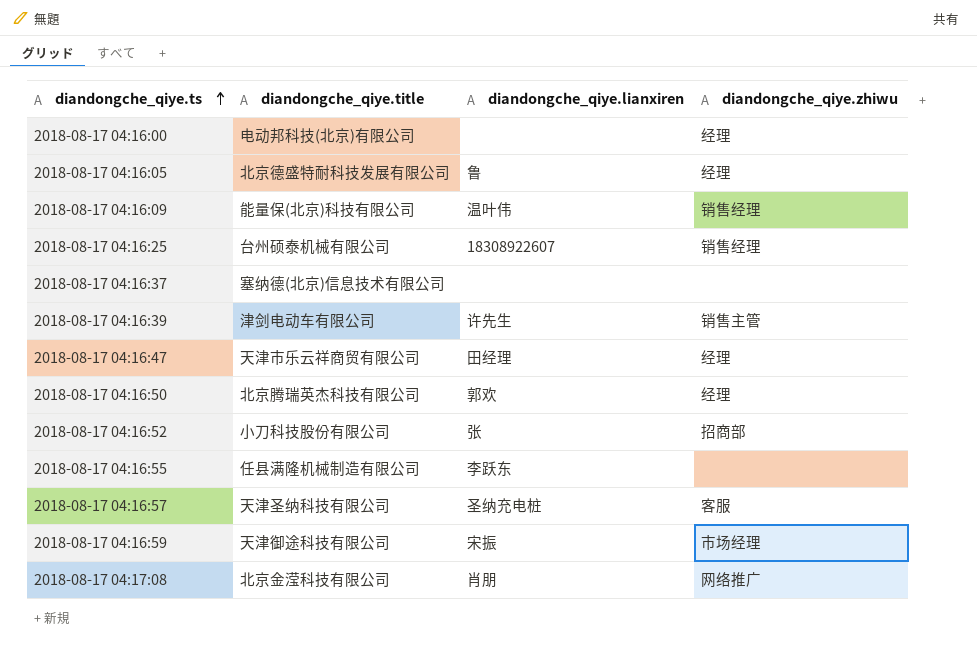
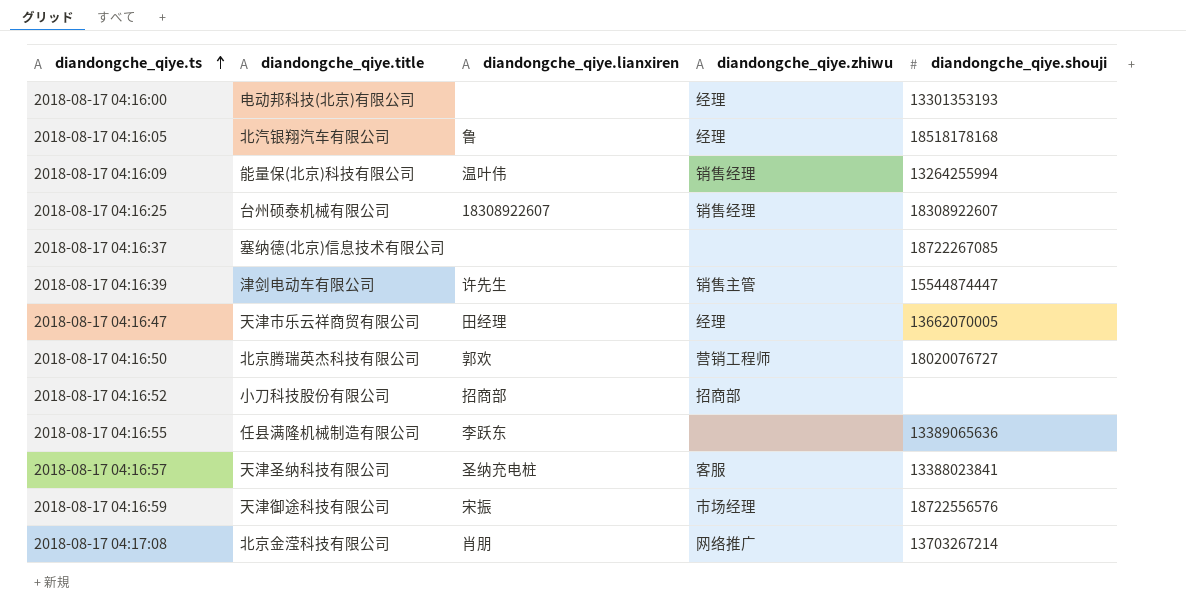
column diandongche_qiye.shouji | position: none -> 5
2018-08-17 04:16:05 | diandongche_qiye.title: 北京德盛特耐科技发展有限公司 -> 北汽银翔汽车有限公司
2018-08-17 04:16:50 | diandongche_qiye.zhiwu: 经理 -> 营销工程师
2018-08-17 04:16:52 | diandongche_qiye.lianxiren: 张 -> 招商部

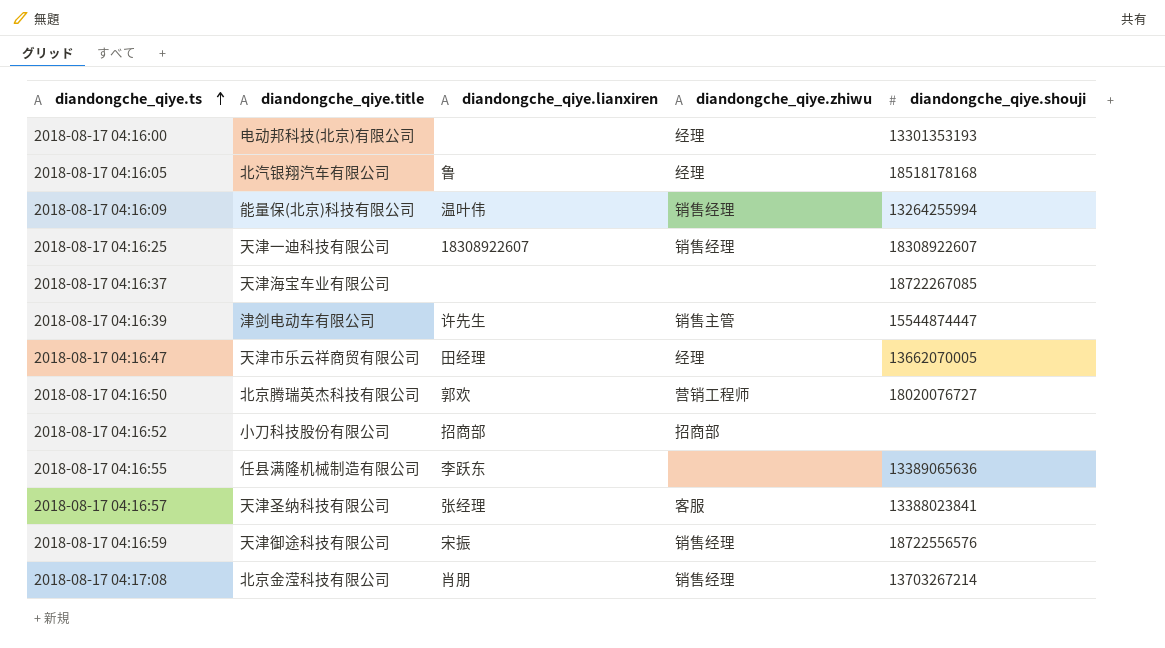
2018-08-17 04:16:25 | diandongche_qiye.title: 台州硕泰机械有限公司 -> 天津一迪科技有限公司
2018-08-17 04:16:37 | diandongche_qiye.title: 塞纳德(北京)信息技术有限公司 -> 天津海宝车业有限公司
2018-08-17 04:16:57 | diandongche_qiye.lianxiren: 圣纳充电桩 -> 张经理
2018-08-17 04:16:59 | diandongche_qiye.zhiwu: 市场经理 -> 销售经理
2018-08-17 04:17:08 | diandongche_qiye.zhiwu: 网络推广 -> 销售经理

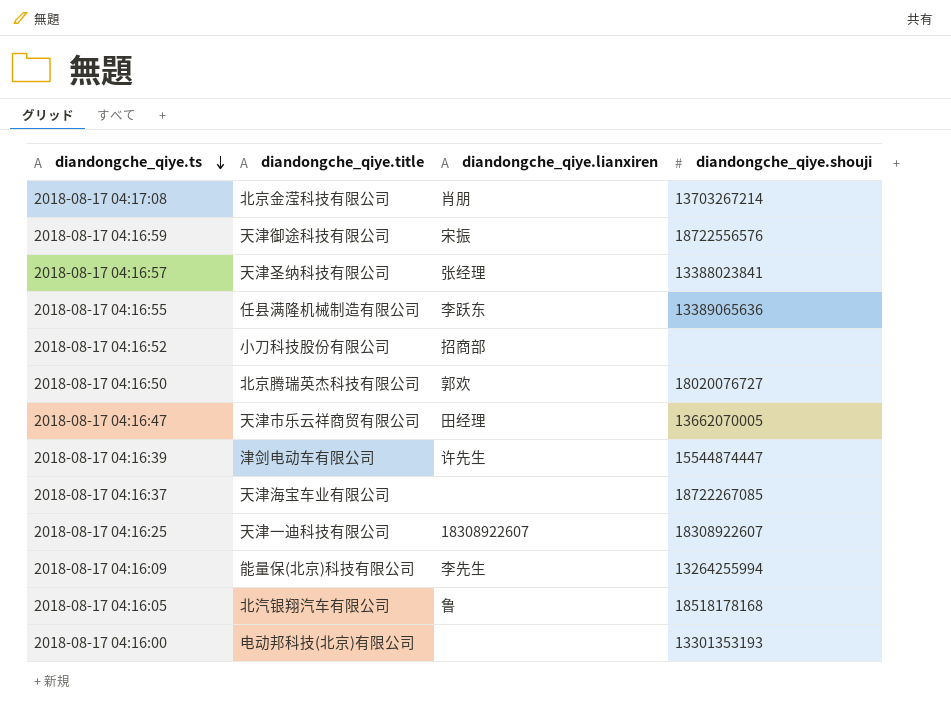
row order: diandongche_qiye.ts ascending -> diandongche_qiye.ts descending
column diandongche_qiye.zhiwu | position: 4 -> none
2018-08-17 04:16:09 | diandongche_qiye.lianxiren: 温叶伟 -> 李先生

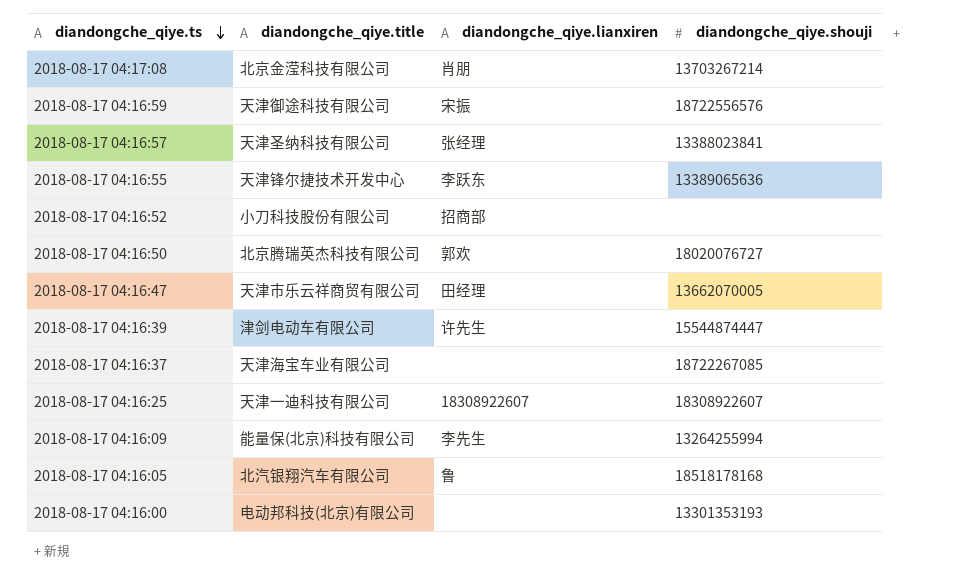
2018-08-17 04:16:55 | diandongche_qiye.title: 任县满隆机械制造有限公司 -> 天津锋尔捷技术开发中心

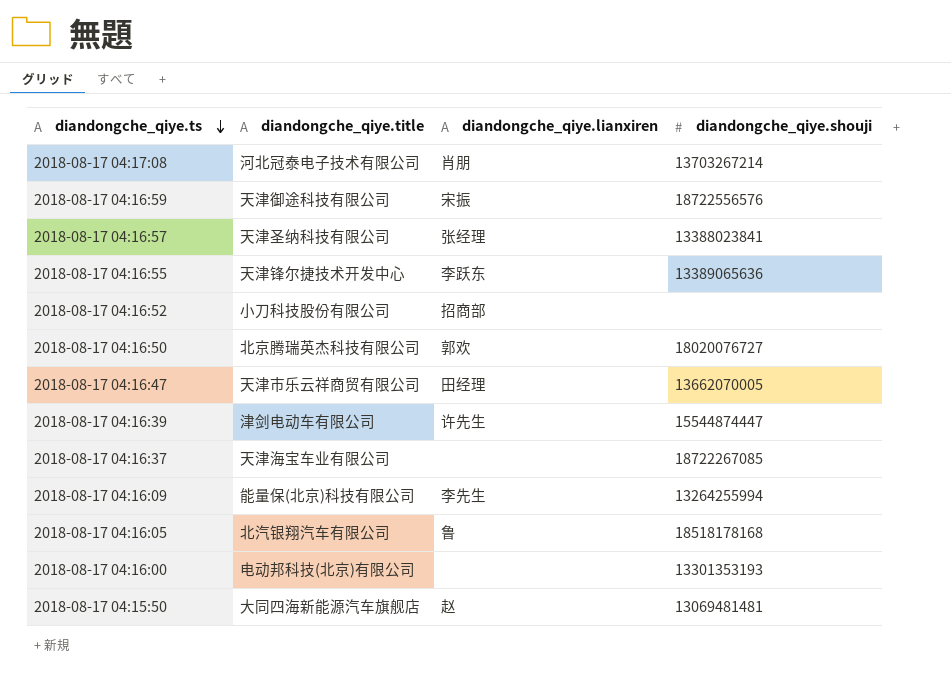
row 2018-08-17 04:16:25: 天津一迪科技有限公司 | 18308922607 | 18308922607 -> none
2018-08-17 04:17:08 | diandongche_qiye.title: 北京金滢科技有限公司 -> 河北冠泰电子技术有限公司
row 2018-08-17 04:15:50: none -> 大同四海新能源汽车旗舰店 | 赵 | 13069481481

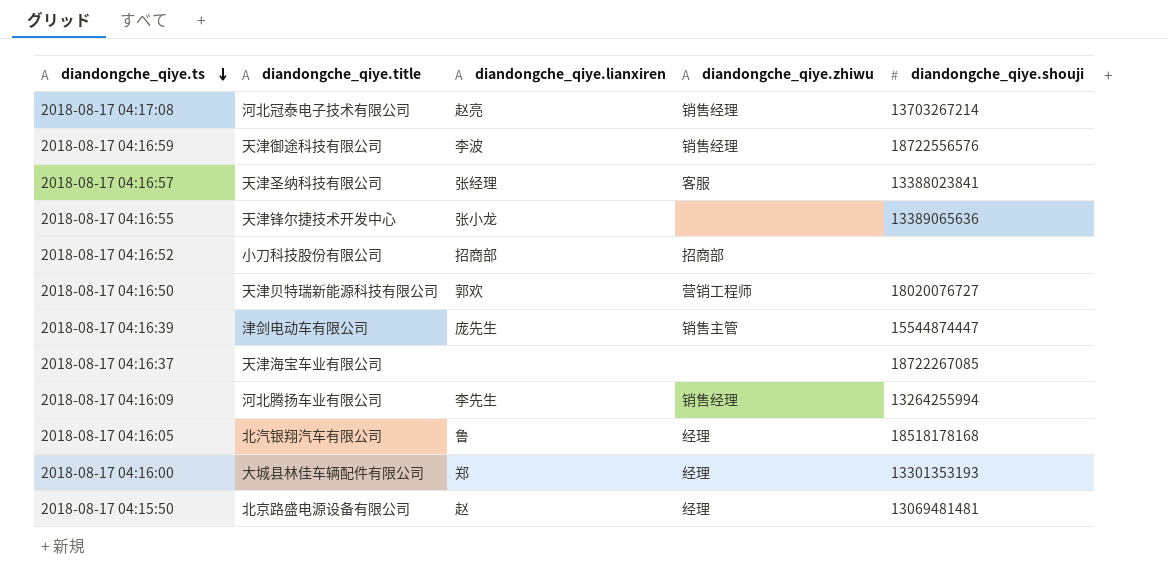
column diandongche_qiye.zhiwu | position: none -> 4
row 2018-08-17 04:16:47: 天津市乐云祥商贸有限公司 | 田经理 | 13662070005 -> none
2018-08-17 04:17:08 | diandongche_qiye.lianxiren: 肖朋 -> 赵亮
2018-08-17 04:16:59 | diandongche_qiye.lianxiren: 宋振 -> 李波
2018-08-17 04:16:55 | diandongche_qiye.lianxiren: 李跃东 -> 张小龙
2018-08-17 04:16:50 | diandongche_qiye.title: 北京腾瑞英杰科技有限公司 -> 天津贝特瑞新能源科技有限公司
2018-08-17 04:16:39 | diandongche_qiye.lianxiren: 许先生 -> 庞先生
2018-08-17 04:16:09 | diandongche_qiye.title: 能量保(北京)科技有限公司 -> 河北腾扬车业有限公司
2018-08-17 04:16:00 | diandongche_qiye.title: 电动邦科技(北京)有限公司 -> 大城县林佳车辆配件有限公司
2018-08-17 04:16:00 | diandongche_qiye.lianxiren: none -> 郑
2018-08-17 04:15:50 | diandongche_qiye.title: 大同四海新能源汽车旗舰店 -> 北京路盛电源设备有限公司

